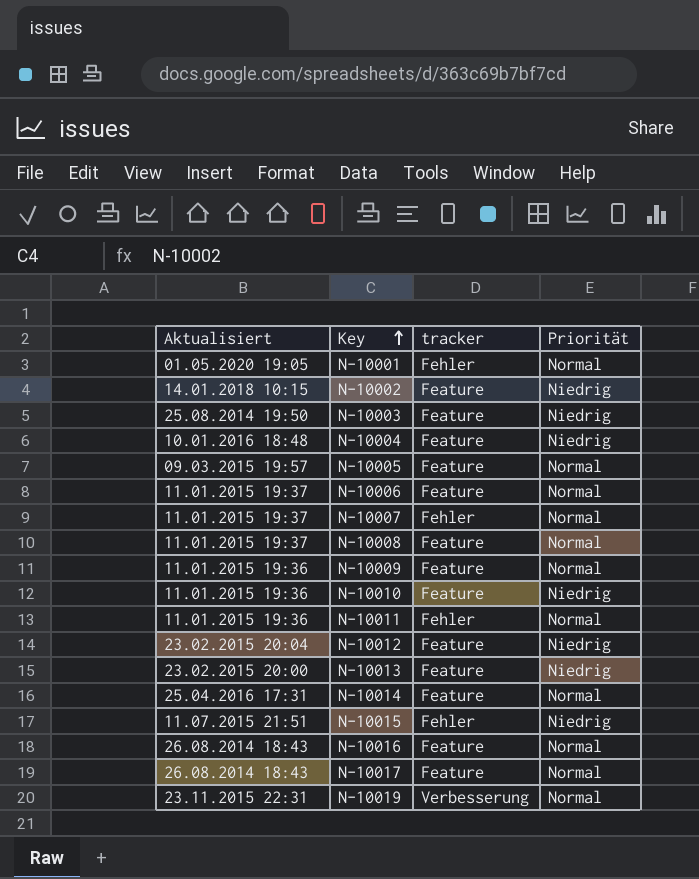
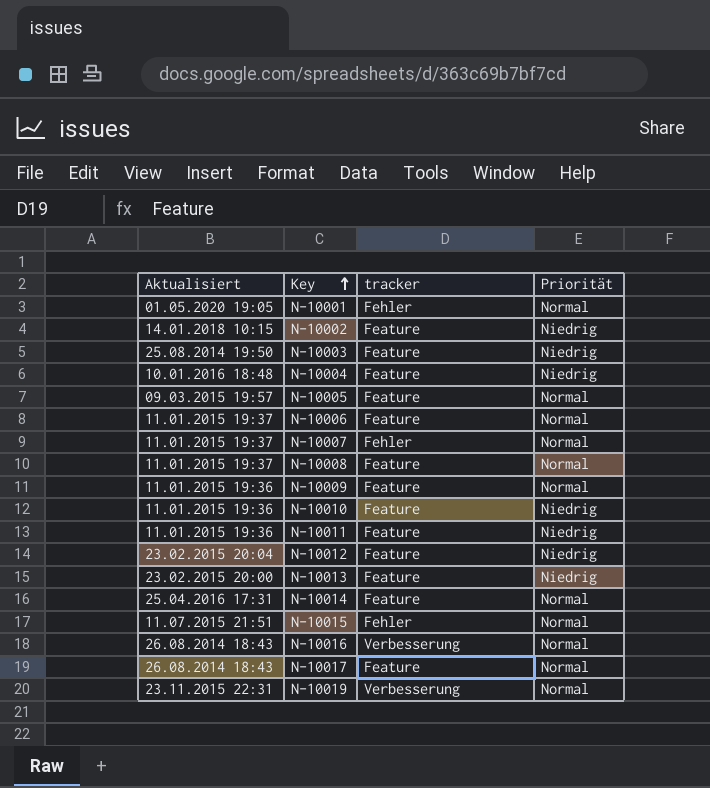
N-10011 | tracker: Fehler -> Feature
N-10011 | Priorität: Normal -> Niedrig
N-10015 | Priorität: Niedrig -> Normal
N-10016 | tracker: Feature -> Verbesserung

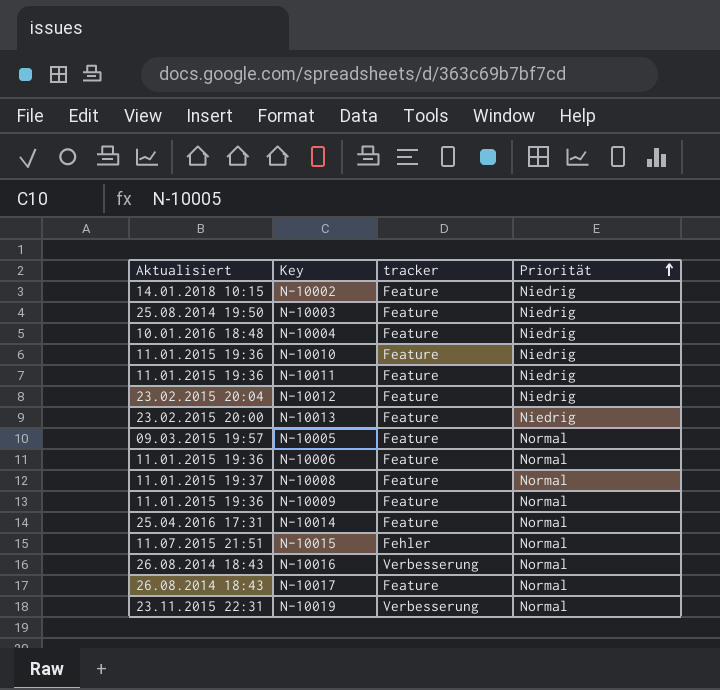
row order: Key ascending -> Priorität ascending
row N-10001: 01.05.2020 19:05 | Fehler | Normal -> none
row N-10007: 11.01.2015 19:37 | Fehler | Normal -> none
N-10006 | Aktualisiert: 11.01.2015 19:37 -> 11.01.2015 19:36

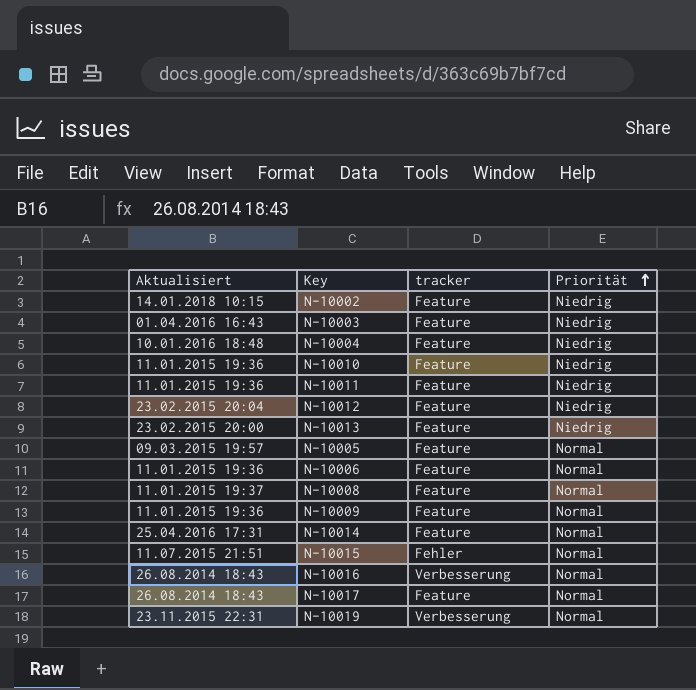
N-10003 | Aktualisiert: 25.08.2014 19:50 -> 01.04.2016 16:43

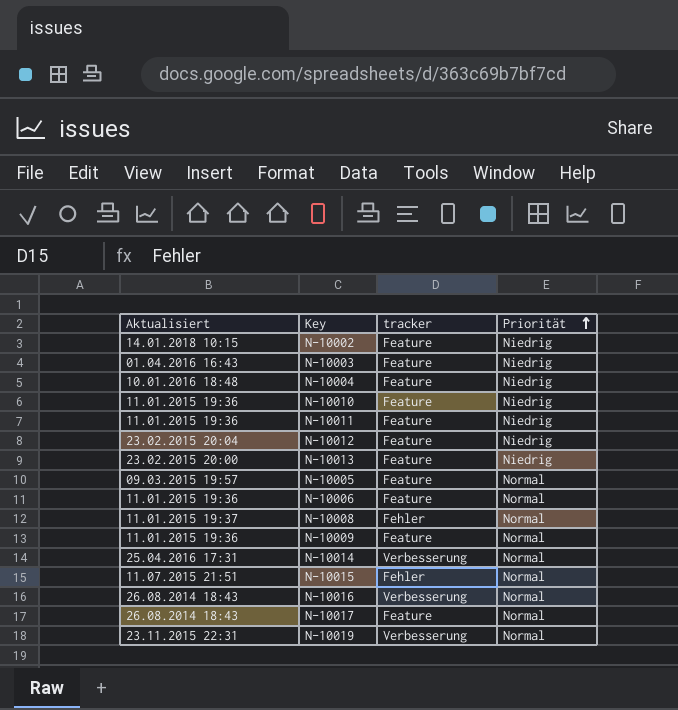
N-10008 | tracker: Feature -> Fehler
N-10014 | tracker: Feature -> Verbesserung

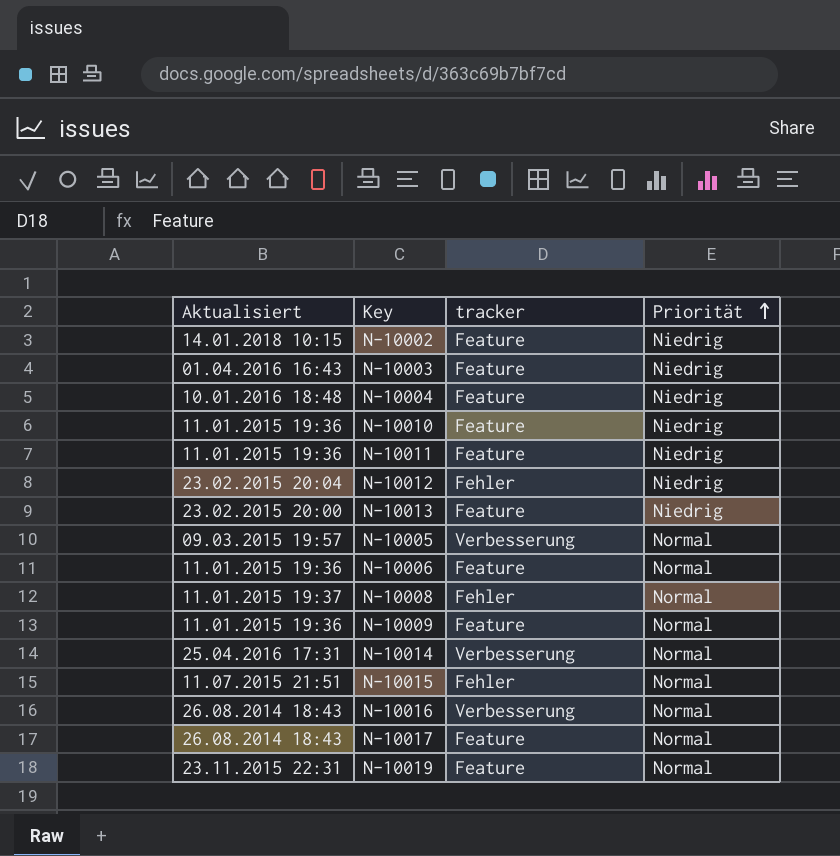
N-10012 | tracker: Feature -> Fehler
N-10005 | tracker: Feature -> Verbesserung
N-10019 | tracker: Verbesserung -> Feature

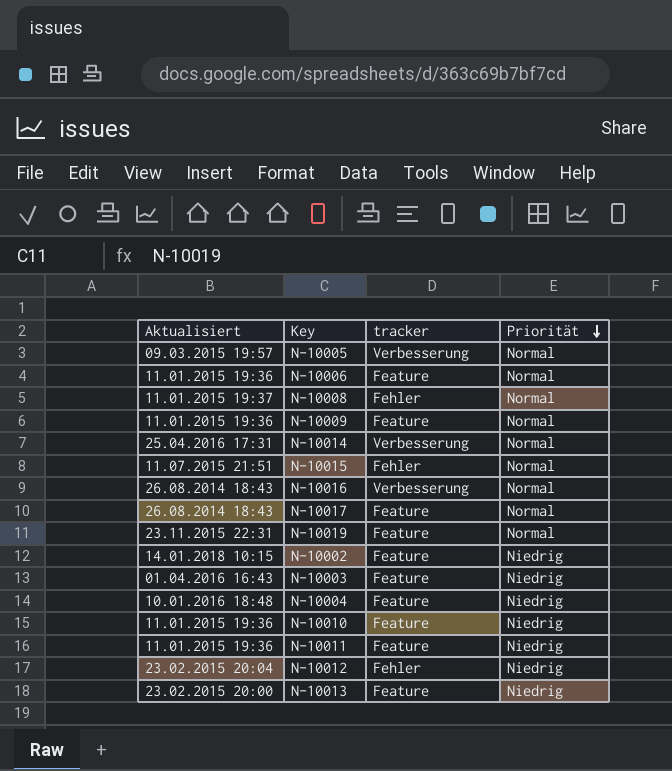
row order: Priorität ascending -> Priorität descending

